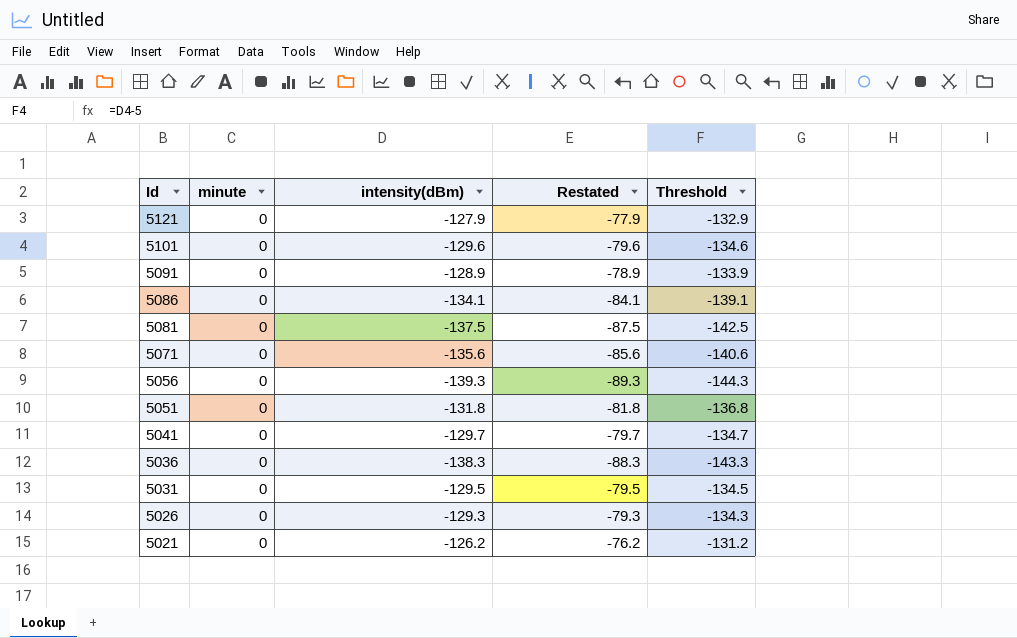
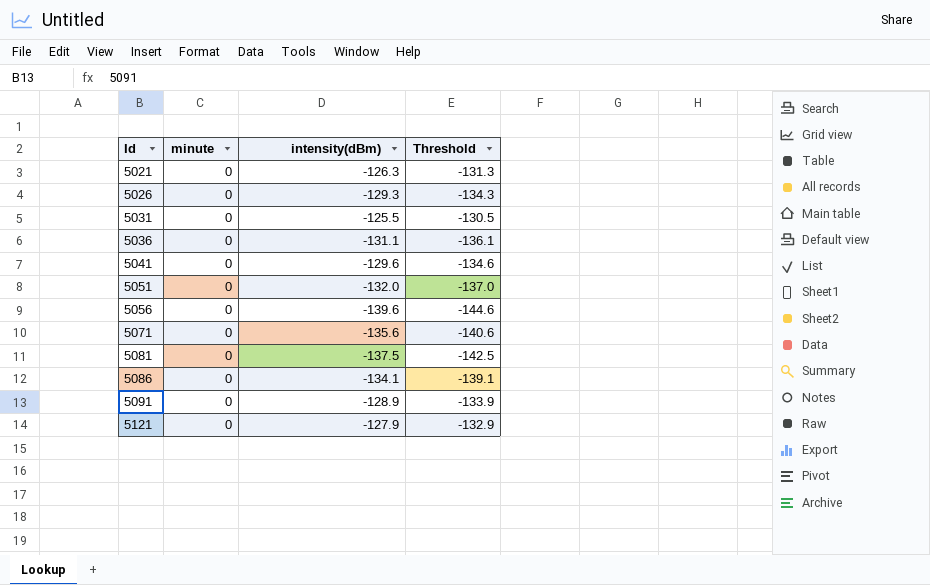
row order: Id descending -> Id ascending
column Restated | formula: [intensity(dBm)] + 50 -> none
row 5101: 0 | -129.6 | -79.6 | -134.6 -> none
5021 | intensity(dBm): -126.2 -> -126.3
5021 | Threshold: -131.2 -> -131.3
5031 | intensity(dBm): -129.5 -> -125.5
5031 | Threshold: -134.5 -> -130.5
5036 | intensity(dBm): -138.3 -> -131.1
5036 | Threshold: -143.3 -> -136.1
5041 | intensity(dBm): -129.7 -> -129.6
5041 | Threshold: -134.7 -> -134.6
5051 | intensity(dBm): -131.8 -> -132.0
5051 | Threshold: -136.8 -> -137.0
5056 | intensity(dBm): -139.3 -> -139.6
5056 | Threshold: -144.3 -> -144.6

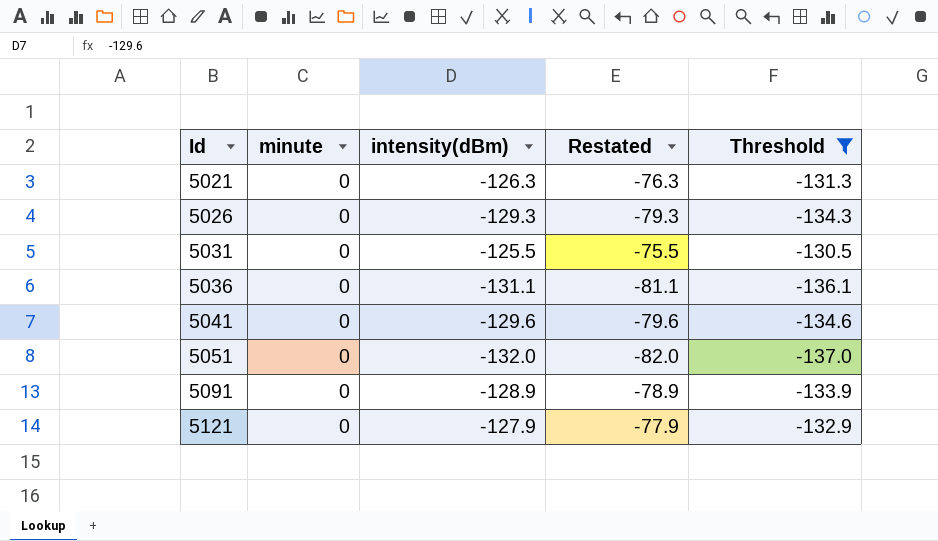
filter: none -> Threshold >= -137.0
column Restated | formula: none -> [intensity(dBm)] + 50

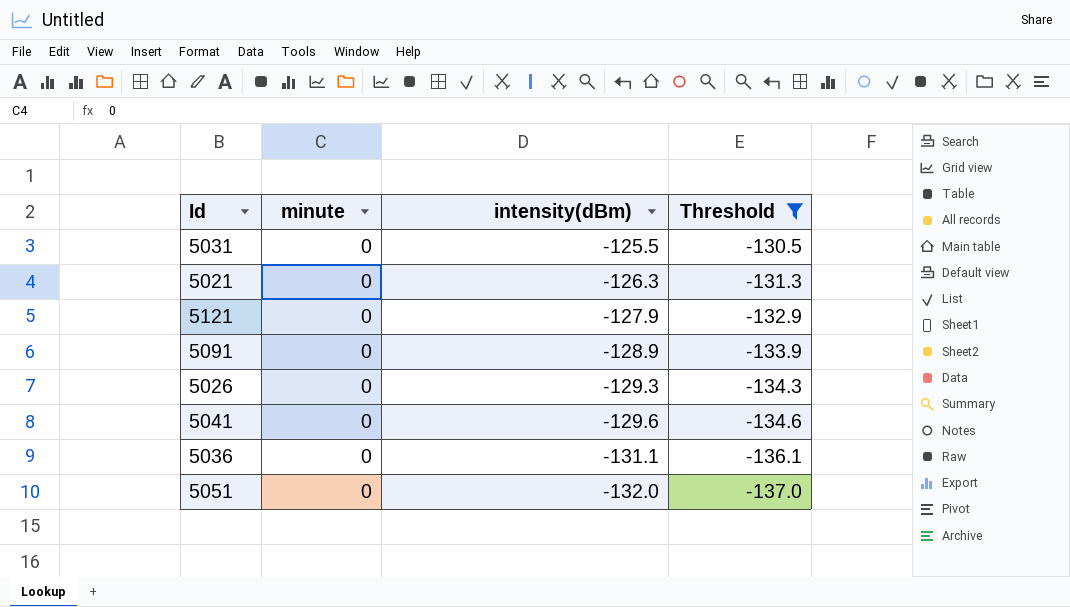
row order: Id ascending -> intensity(dBm) descending
column Restated | formula: [intensity(dBm)] + 50 -> none

